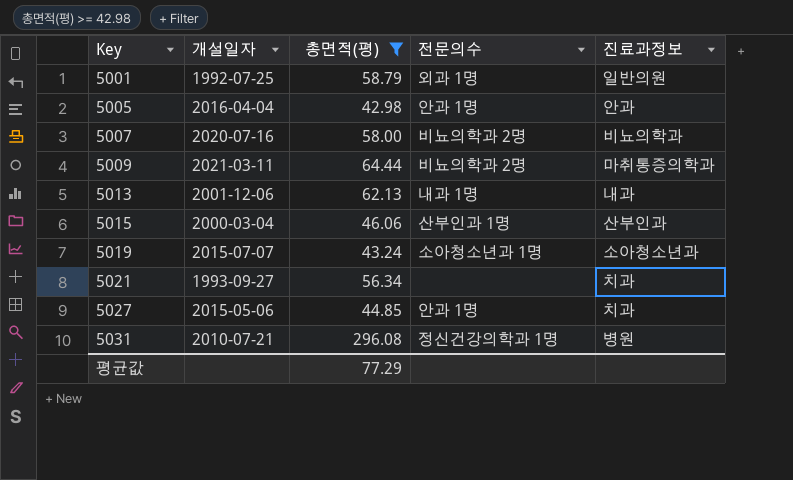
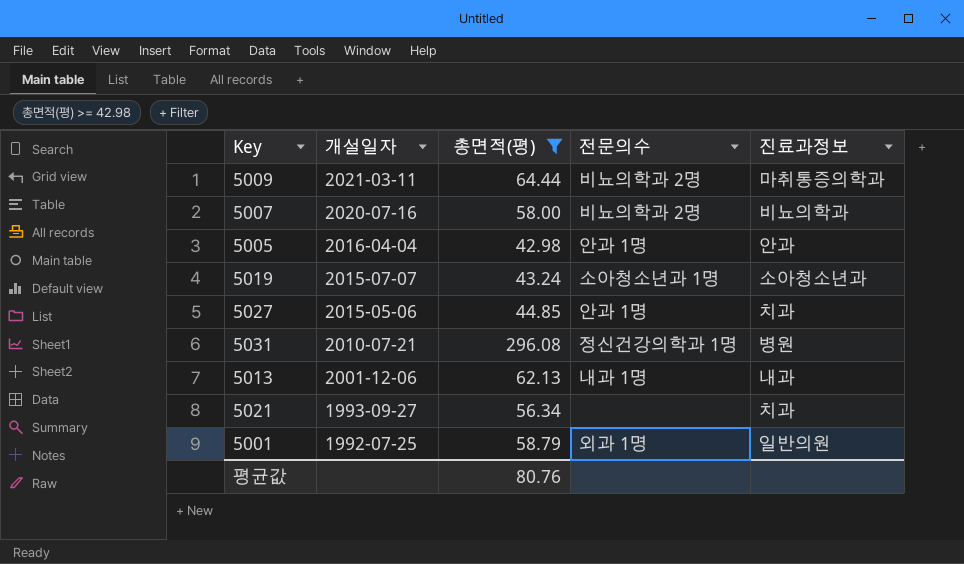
row order: Key ascending -> 개설일자 descending
row 5015: 2000-03-04 | 46.06 | 산부인과 1명 | 산부인과 -> none
평균값 | 총면적(평): 77.29 -> 80.76

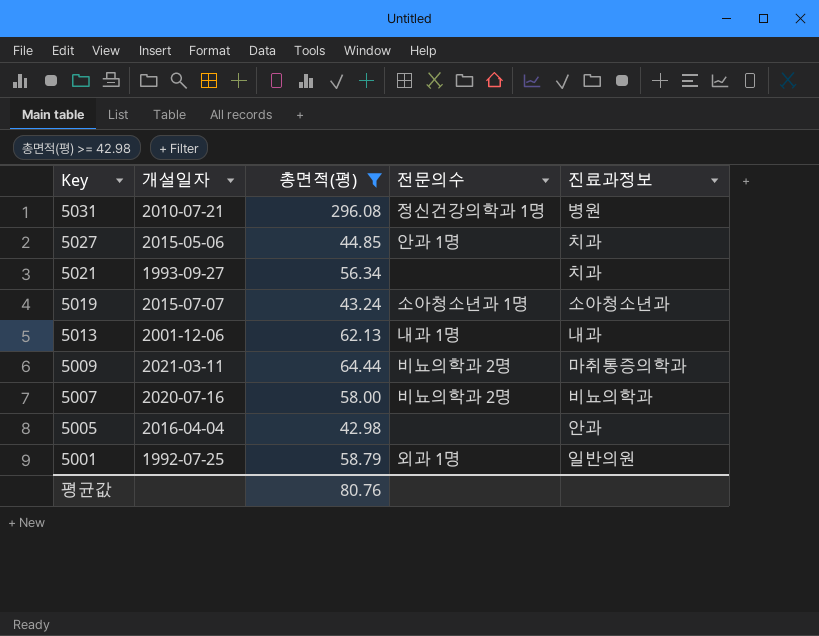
row order: 개설일자 descending -> Key descending
5005 | 전문의수: 안과 1명 -> none

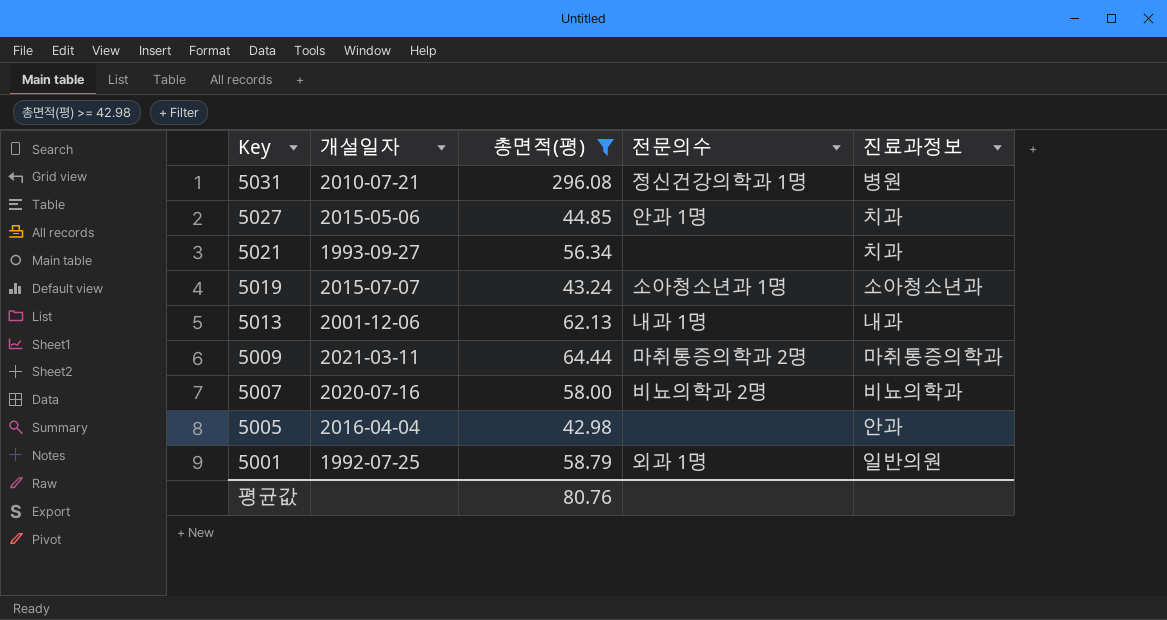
5009 | 전문의수: 비뇨의학과 2명 -> 마취통증의학과 2명

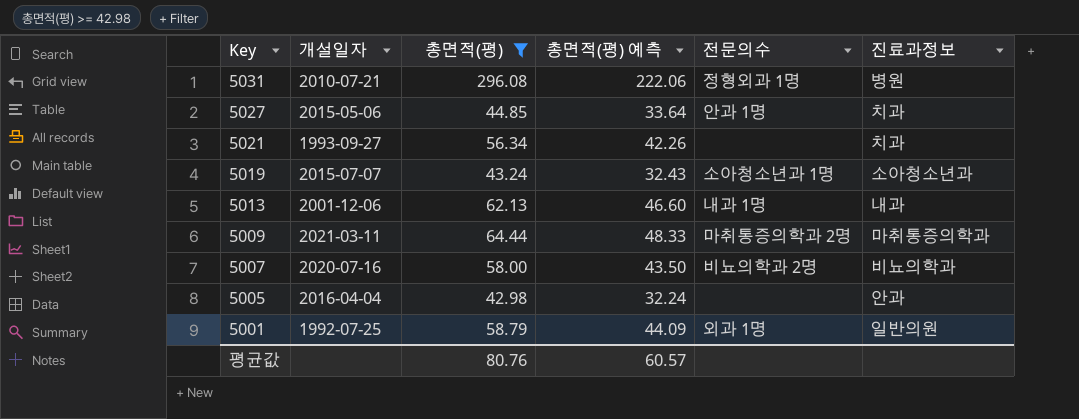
column 총면적(평) 예측 | formula: none -> [총면적(평)] * 0.75
5031 | 전문의수: 정신건강의학과 1명 -> 정형외과 1명

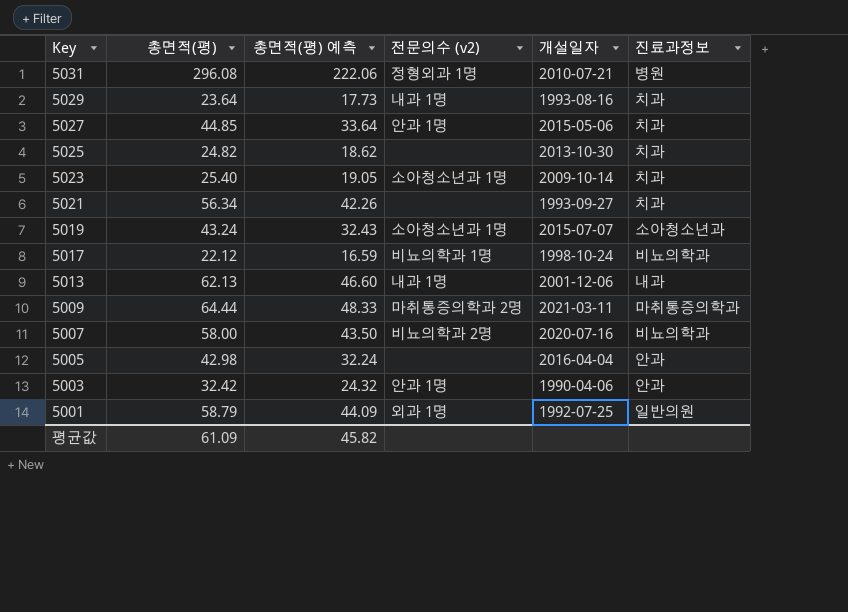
filter: 총면적(평) >= 42.98 -> none
column name: 전문의수 -> 전문의수 (v2)
column 개설일자 | position: 2 -> 5
평균값 | 총면적(평): 80.76 -> 61.09
평균값 | 총면적(평) 예측: 60.57 -> 45.82

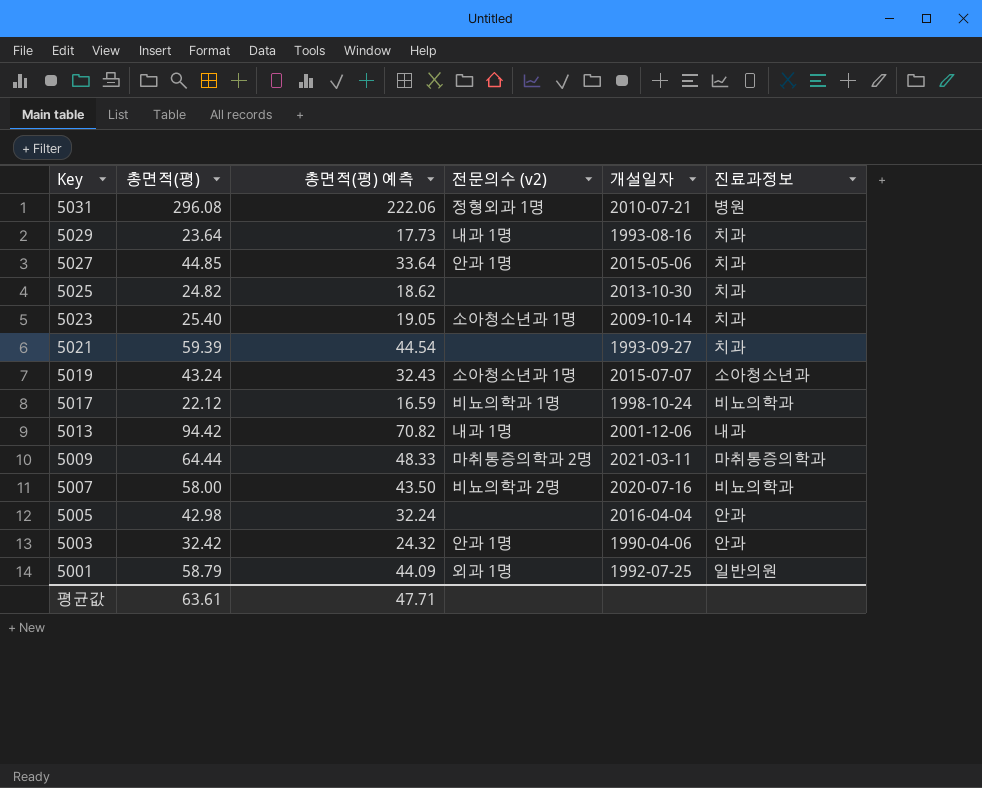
5021 | 총면적(평): 56.34 -> 59.39
5021 | 총면적(평) 예측: 42.26 -> 44.54
5013 | 총면적(평): 62.13 -> 94.42
5013 | 총면적(평) 예측: 46.60 -> 70.82
평균값 | 총면적(평): 61.09 -> 63.61
평균값 | 총면적(평) 예측: 45.82 -> 47.71

